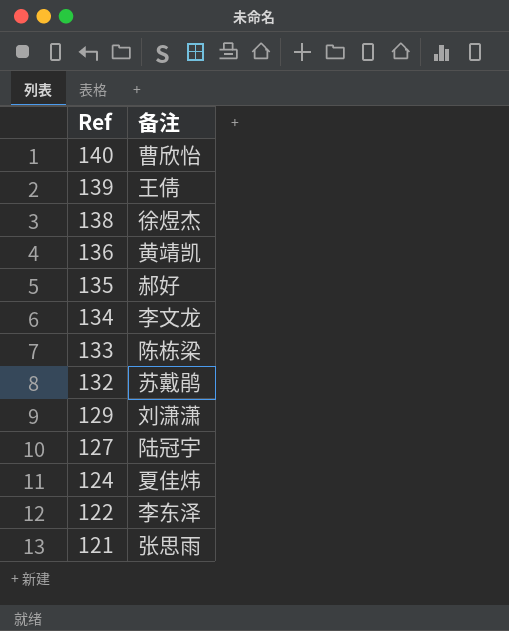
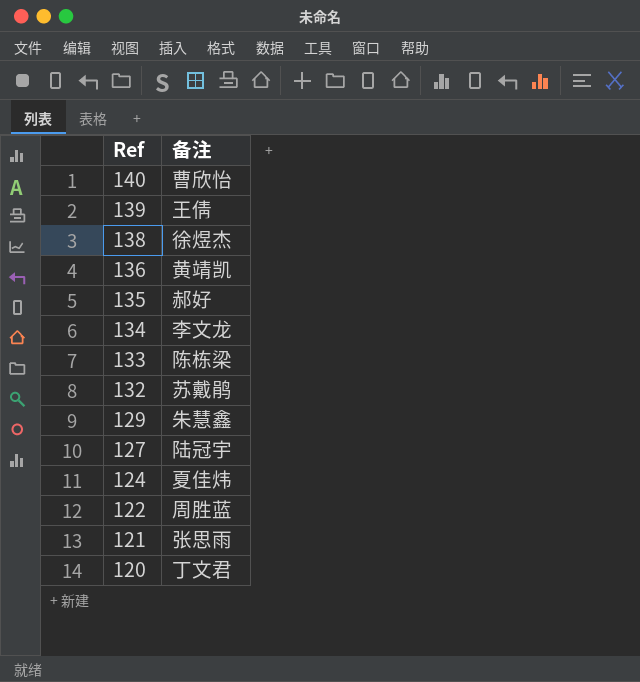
129 | 备注: 刘潇潇 -> 朱慧鑫
122 | 备注: 李东泽 -> 周胜蓝
row 120: none -> 丁文君

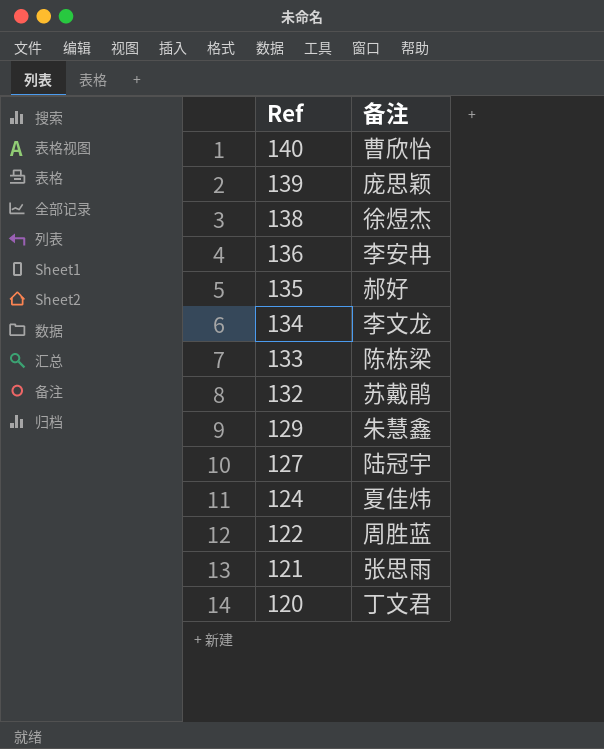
139 | 备注: 王倩 -> 庞思颖
136 | 备注: 黄靖凯 -> 李安冉

